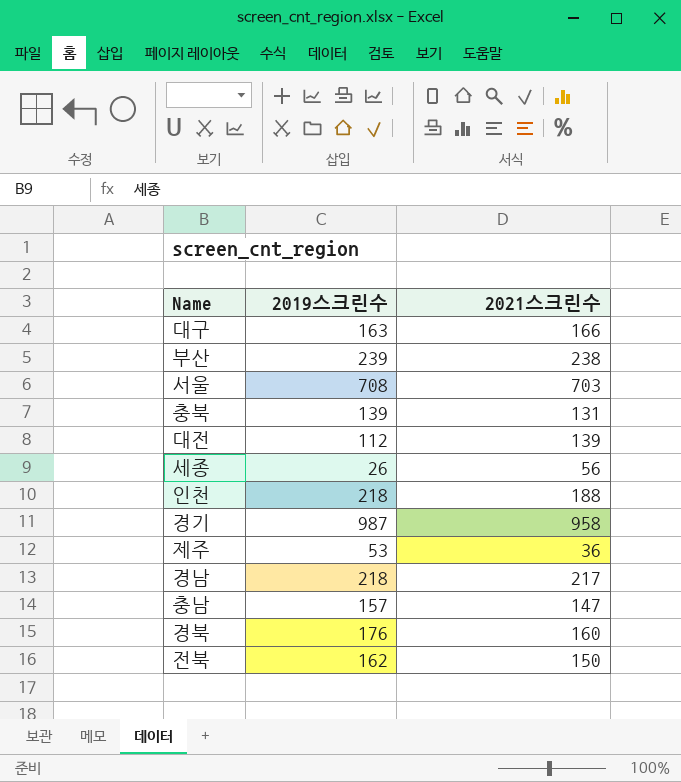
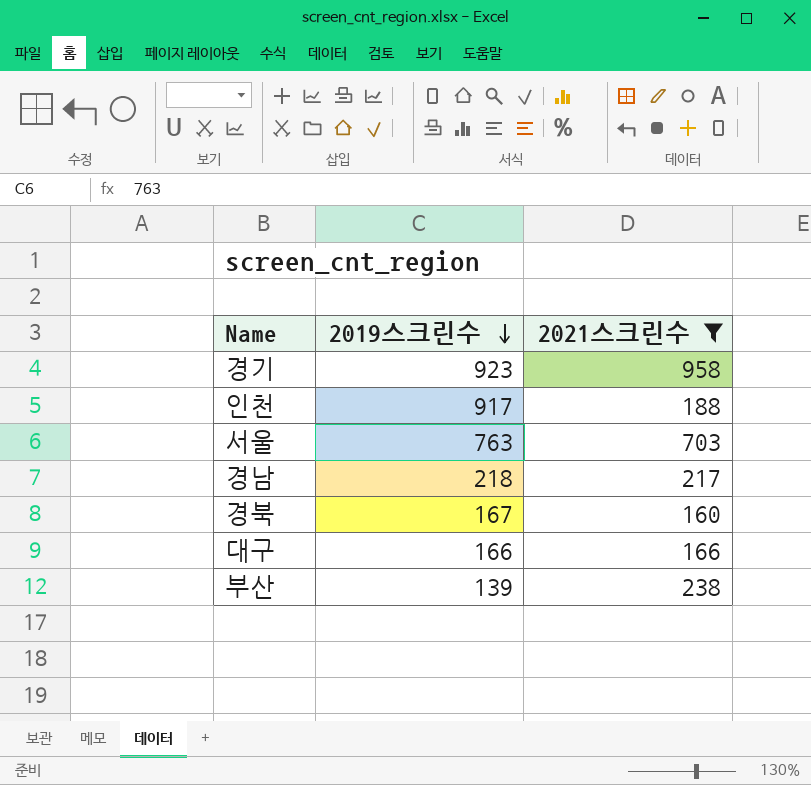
filter: none -> 2021스크린수 >= 160
row order: none -> 2019스크린수 descending
경기 | 2019스크린수: 987 -> 923
인천 | 2019스크린수: 218 -> 917
서울 | 2019스크린수: 708 -> 763
경북 | 2019스크린수: 176 -> 167
대구 | 2019스크린수: 163 -> 166
부산 | 2019스크린수: 239 -> 139

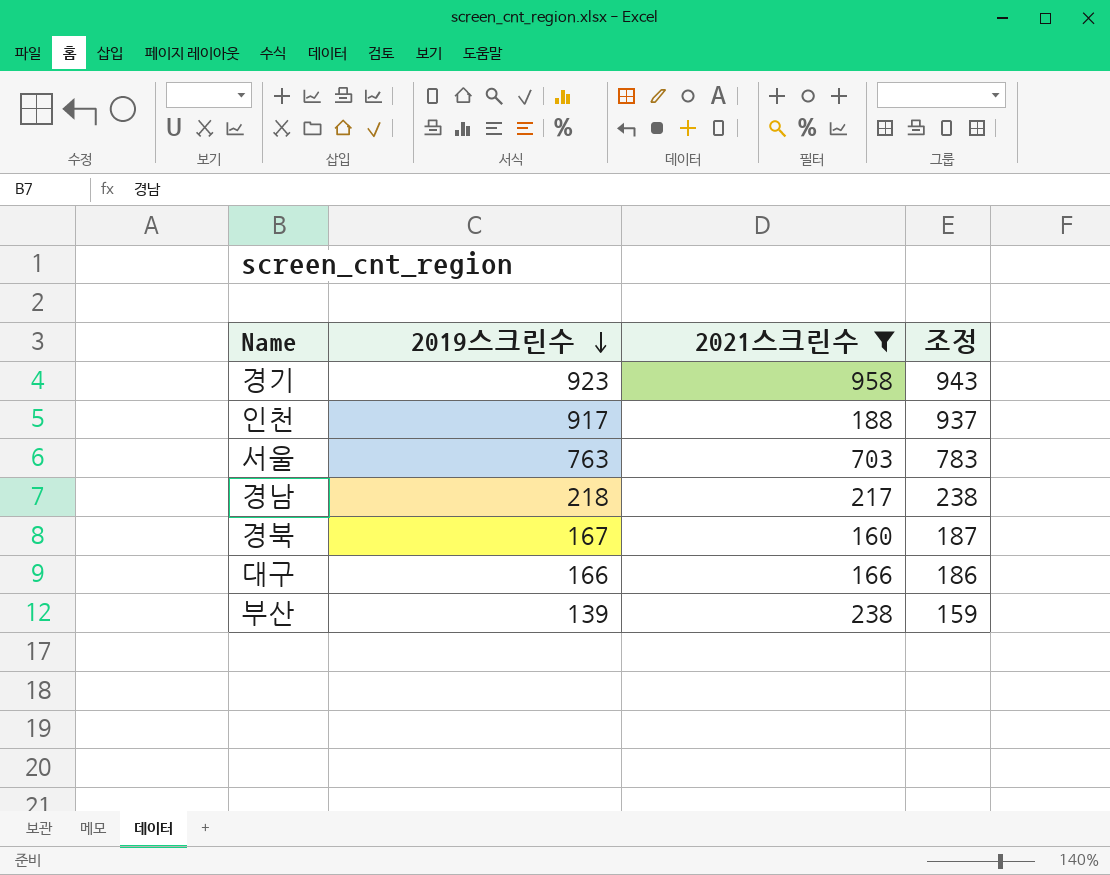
column 조정 | formula: none -> [2019스크린수] + 20

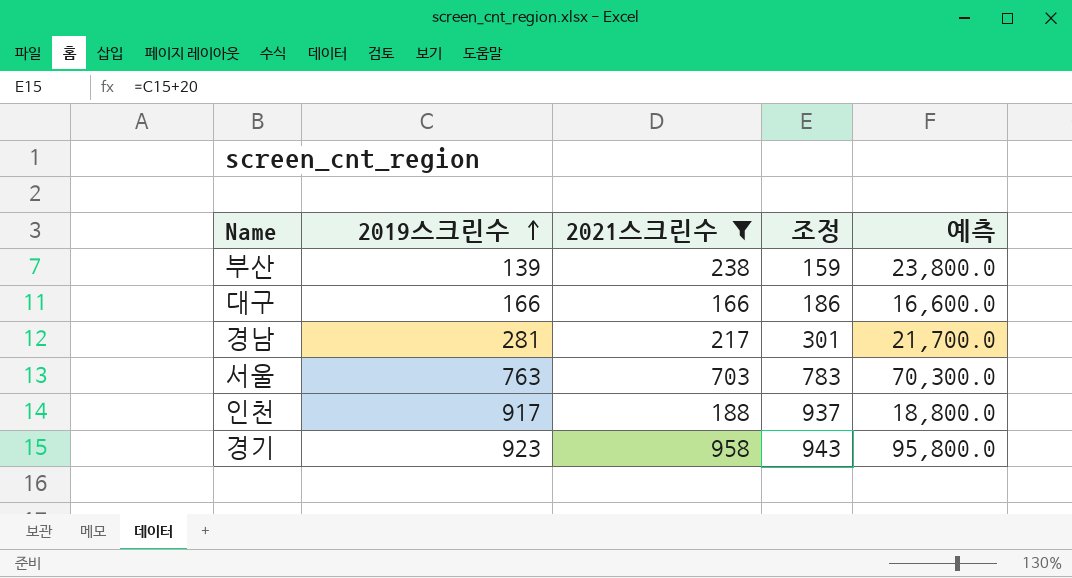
row order: 2019스크린수 descending -> 2019스크린수 ascending
column 예측 | formula: none -> [2021스크린수] * 100
row 경북: 167 | 160 | 187 -> none
경남 | 2019스크린수: 218 -> 281
경남 | 조정: 238 -> 301

